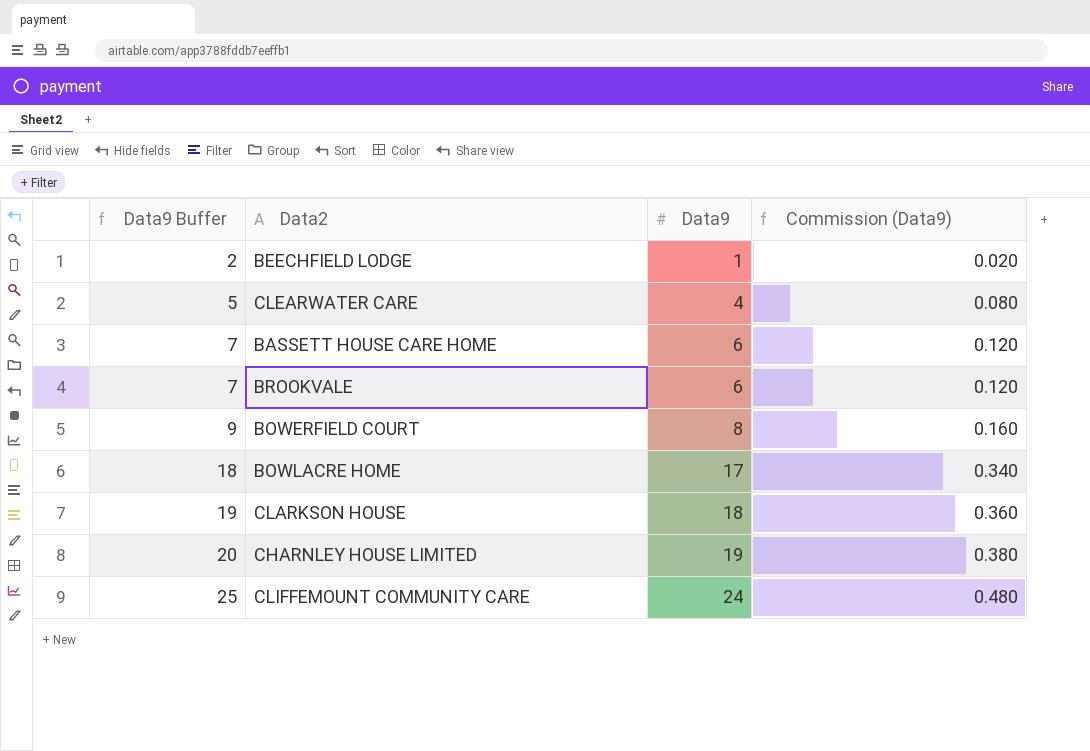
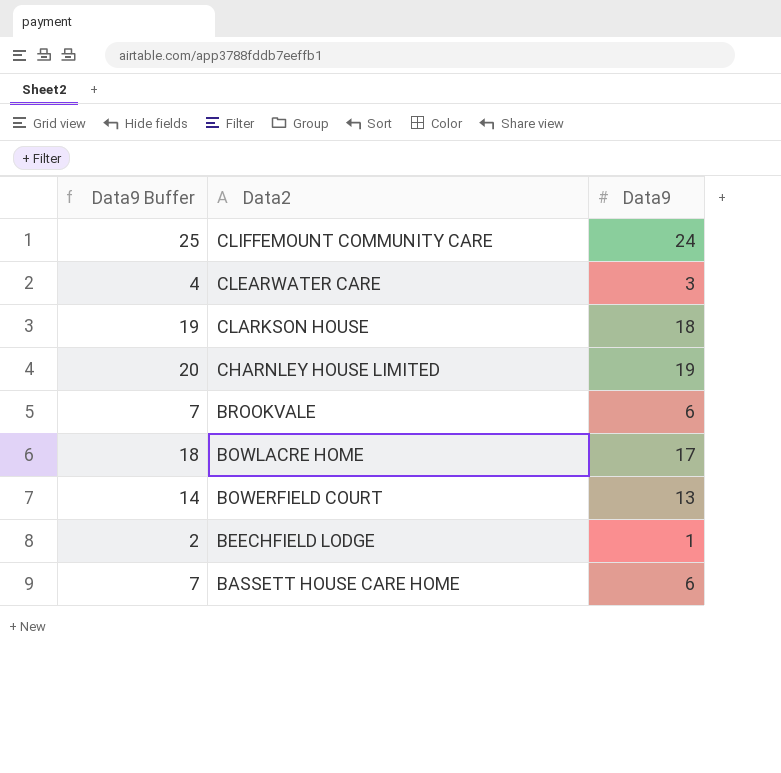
row order: Data9 Buffer ascending -> Data2 descending
column Commission (Data9) | formula: [Data9] * 0.02 -> none
CLEARWATER CARE | Data9 Buffer: 5 -> 4
CLEARWATER CARE | Data9: 4 -> 3
BOWERFIELD COURT | Data9 Buffer: 9 -> 14
BOWERFIELD COURT | Data9: 8 -> 13

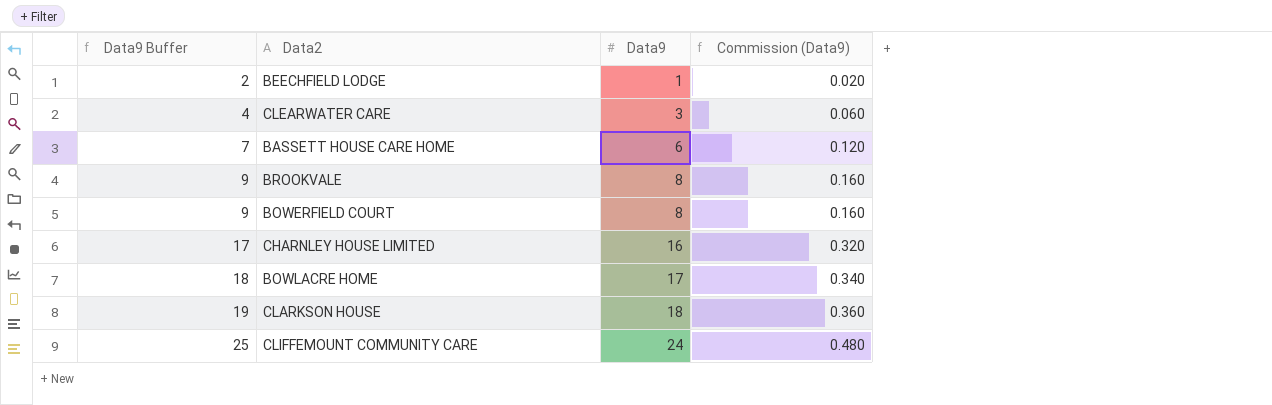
row order: Data2 descending -> Data9 Buffer ascending
column Commission (Data9) | formula: none -> [Data9] * 0.02
BROOKVALE | Data9 Buffer: 7 -> 9
BROOKVALE | Data9: 6 -> 8
BOWERFIELD COURT | Data9 Buffer: 14 -> 9
BOWERFIELD COURT | Data9: 13 -> 8
CHARNLEY HOUSE LIMITED | Data9 Buffer: 20 -> 17
CHARNLEY HOUSE LIMITED | Data9: 19 -> 16

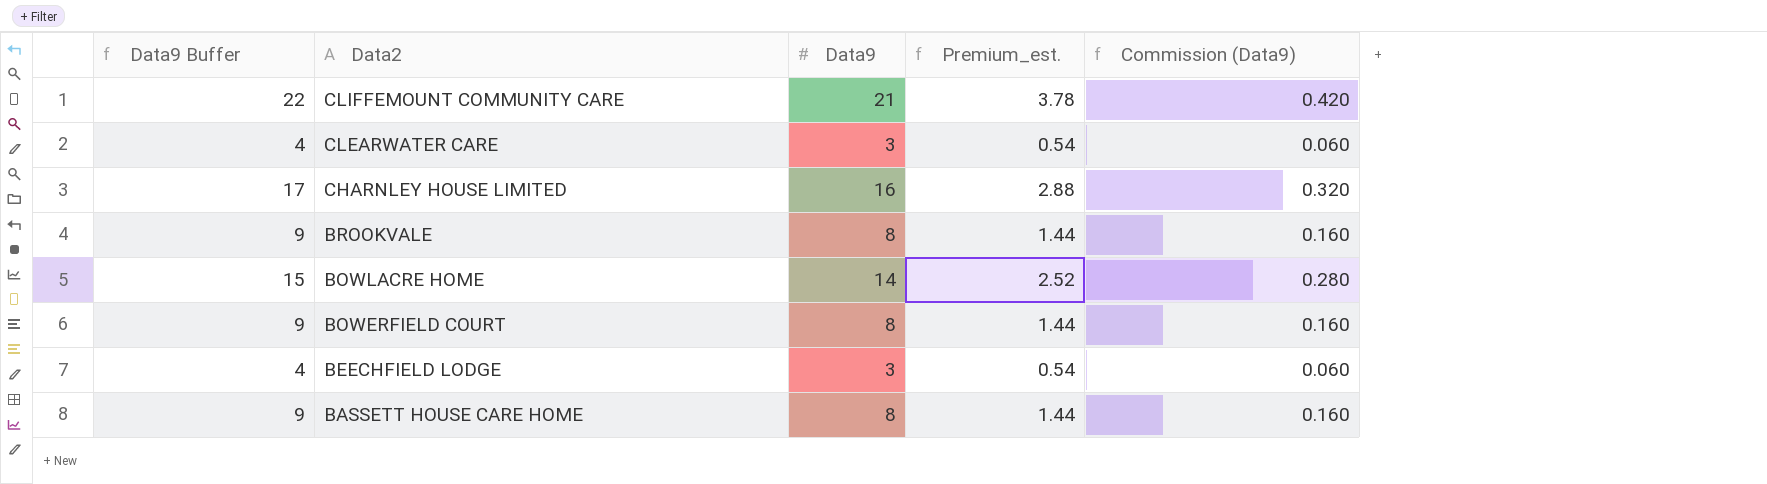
row order: Data9 Buffer ascending -> Data2 descending
column Premium_est. | formula: none -> [Data9] * 0.18
row CLARKSON HOUSE: 19 | 18 | 0.360 -> none
CLIFFEMOUNT COMMUNITY CARE | Data9 Buffer: 25 -> 22
CLIFFEMOUNT COMMUNITY CARE | Data9: 24 -> 21
CLIFFEMOUNT COMMUNITY CARE | Commission (Data9): 0.480 -> 0.420
BOWLACRE HOME | Data9 Buffer: 18 -> 15
BOWLACRE HOME | Data9: 17 -> 14
BOWLACRE HOME | Commission (Data9): 0.340 -> 0.280
BEECHFIELD LODGE | Data9 Buffer: 2 -> 4
BEECHFIELD LODGE | Data9: 1 -> 3
BEECHFIELD LODGE | Commission (Data9): 0.020 -> 0.060
BASSETT HOUSE CARE HOME | Data9 Buffer: 7 -> 9
BASSETT HOUSE CARE HOME | Data9: 6 -> 8
BASSETT HOUSE CARE HOME | Commission (Data9): 0.120 -> 0.160

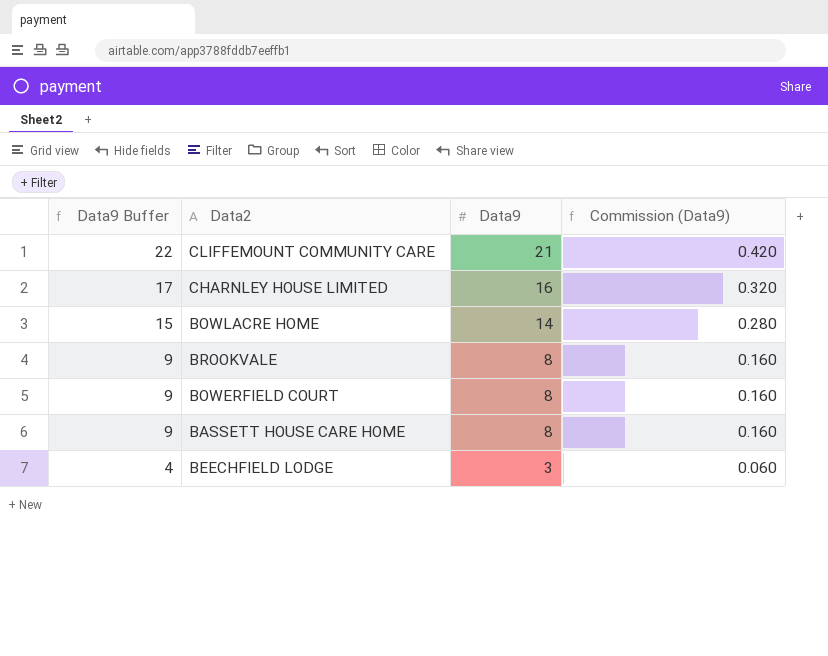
row order: Data2 descending -> Data9 Buffer descending
column Premium_est. | formula: [Data9] * 0.18 -> none
row CLEARWATER CARE: 4 | 3 | 0.54 | 0.060 -> none

